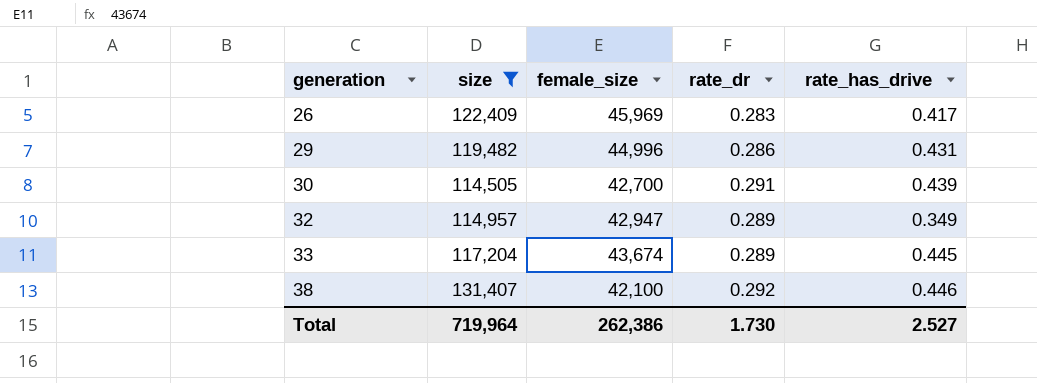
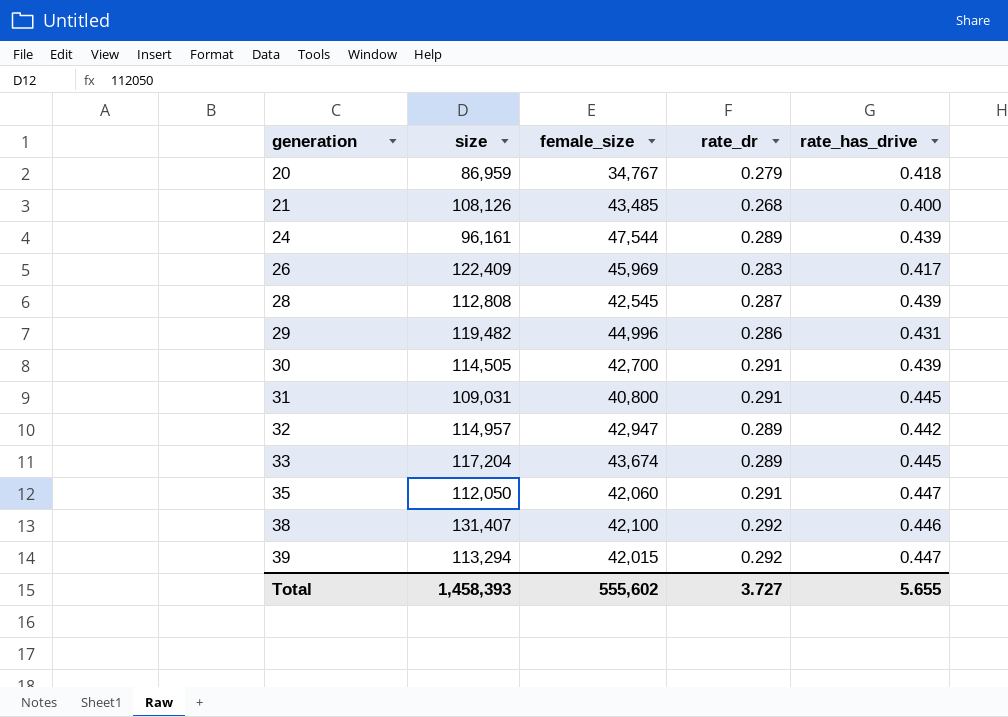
filter: size >= 114,505 -> none
32 | rate_has_drive: 0.349 -> 0.442
Total | size: 719,964 -> 1,458,393
Total | female_size: 262,386 -> 555,602
Total | rate_dr: 1.730 -> 3.727
Total | rate_has_drive: 2.527 -> 5.655

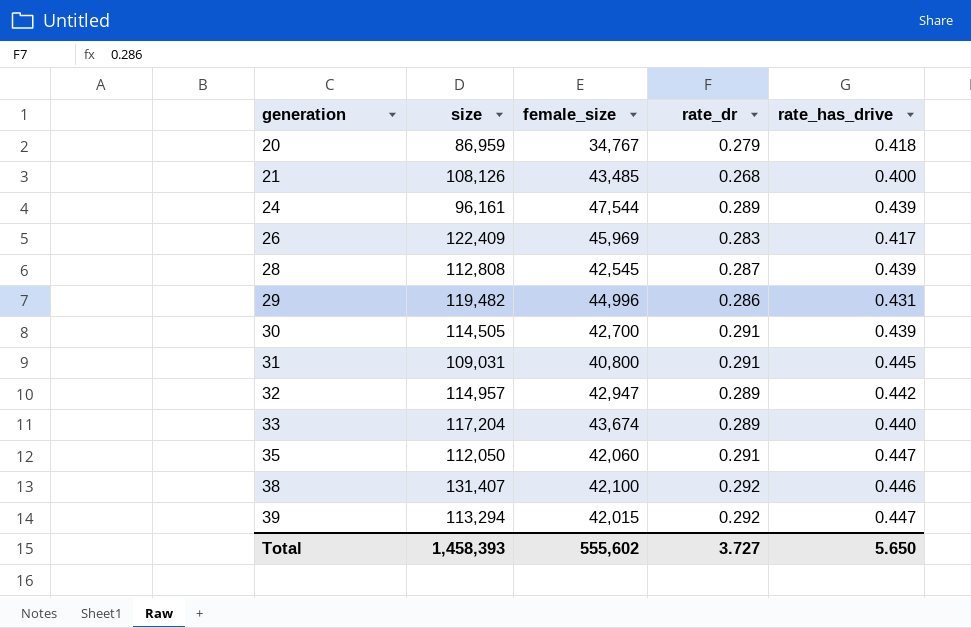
33 | rate_has_drive: 0.445 -> 0.440
Total | rate_has_drive: 5.655 -> 5.650

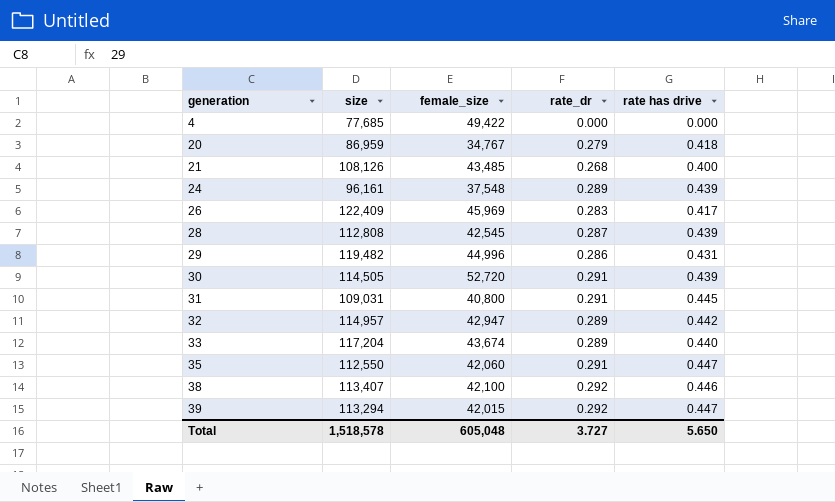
column name: rate_has_drive -> rate has drive
row 4: none -> 77,685 | 49,422 | 0.000 | 0.000
24 | female_size: 47,544 -> 37,548
30 | female_size: 42,700 -> 52,720
35 | size: 112,050 -> 112,550
38 | size: 131,407 -> 113,407
Total | size: 1,458,393 -> 1,518,578
Total | female_size: 555,602 -> 605,048

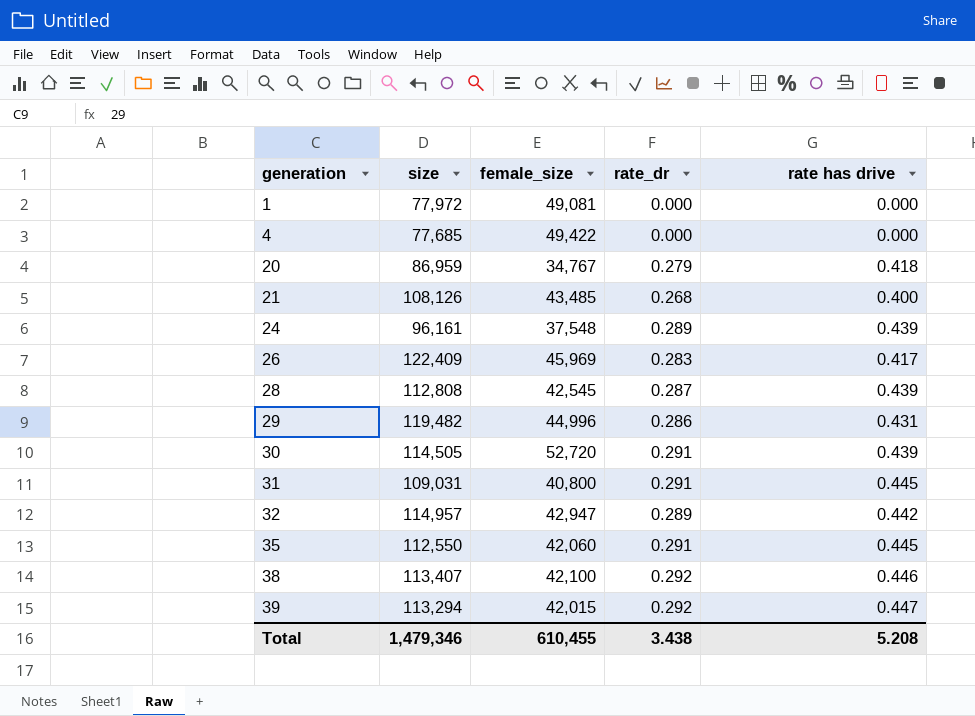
row 33: 117,204 | 43,674 | 0.289 | 0.440 -> none
row 1: none -> 77,972 | 49,081 | 0.000 | 0.000
35 | rate has drive: 0.447 -> 0.445
Total | size: 1,518,578 -> 1,479,346
Total | female_size: 605,048 -> 610,455
Total | rate_dr: 3.727 -> 3.438
Total | rate has drive: 5.650 -> 5.208

